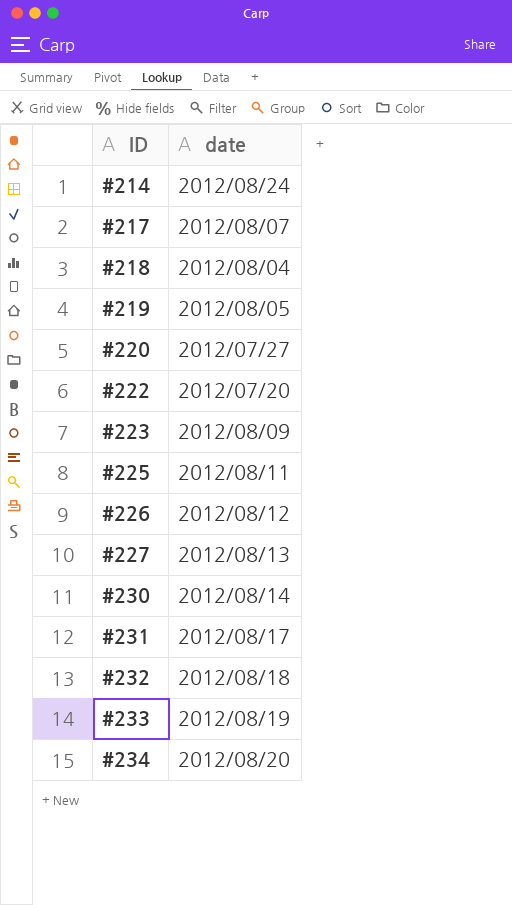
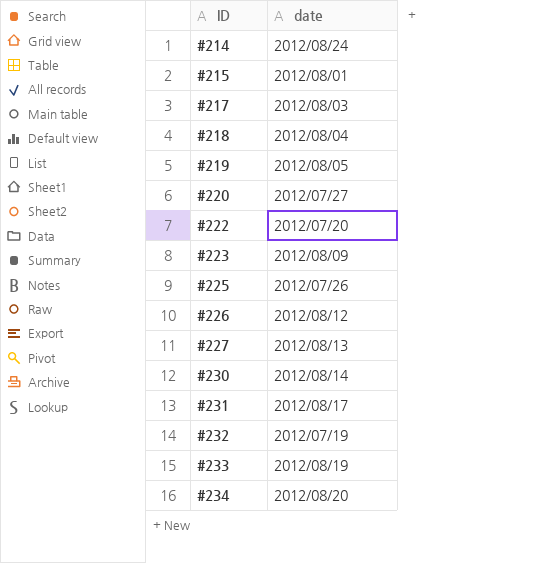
row #215: none -> 2012/08/01
#217 | date: 2012/08/07 -> 2012/08/03
#225 | date: 2012/08/11 -> 2012/07/26
#232 | date: 2012/08/18 -> 2012/07/19

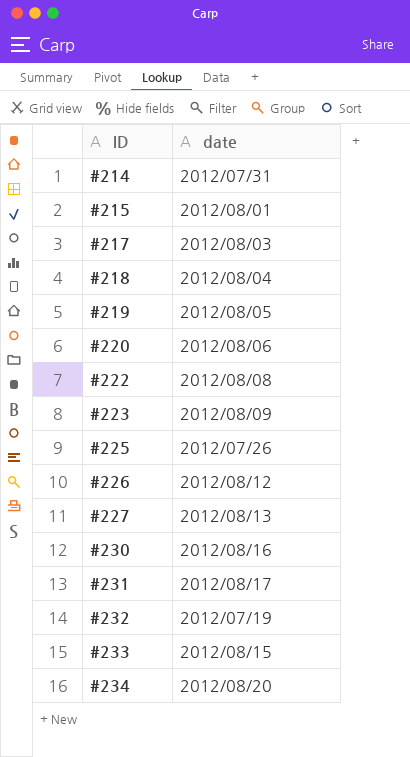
#214 | date: 2012/08/24 -> 2012/07/31
#220 | date: 2012/07/27 -> 2012/08/06
#222 | date: 2012/07/20 -> 2012/08/08
#230 | date: 2012/08/14 -> 2012/08/16
#233 | date: 2012/08/19 -> 2012/08/15

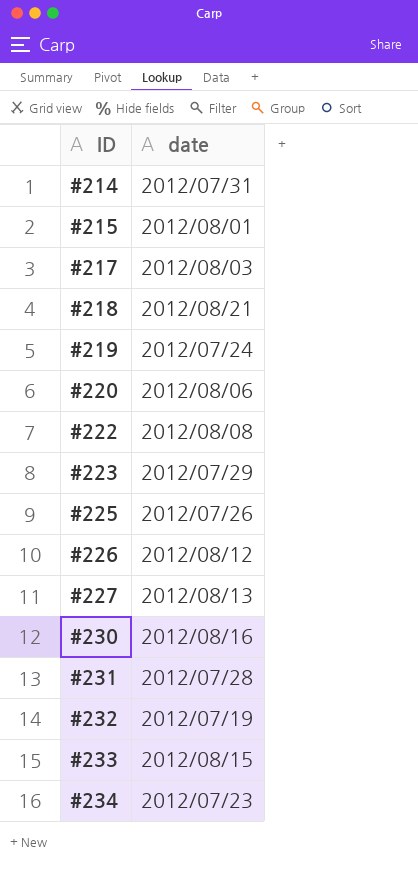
#218 | date: 2012/08/04 -> 2012/08/21
#219 | date: 2012/08/05 -> 2012/07/24
#223 | date: 2012/08/09 -> 2012/07/29
#231 | date: 2012/08/17 -> 2012/07/28
#234 | date: 2012/08/20 -> 2012/07/23

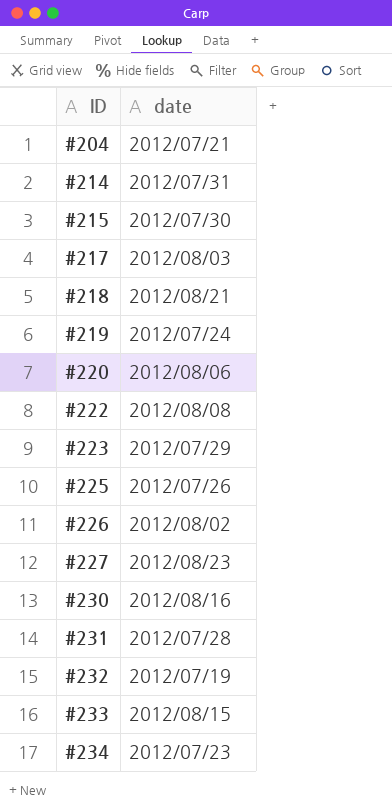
row #204: none -> 2012/07/21
#215 | date: 2012/08/01 -> 2012/07/30
#226 | date: 2012/08/12 -> 2012/08/02
#227 | date: 2012/08/13 -> 2012/08/23

